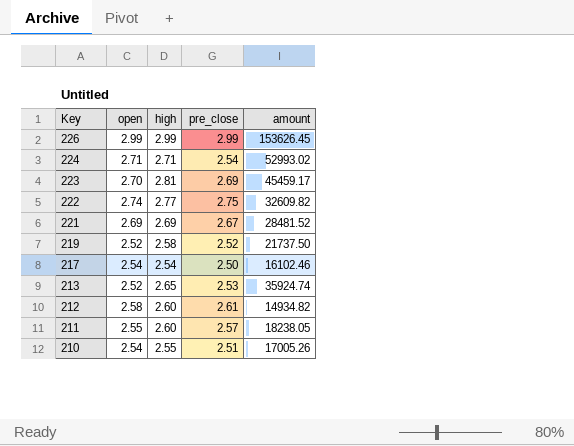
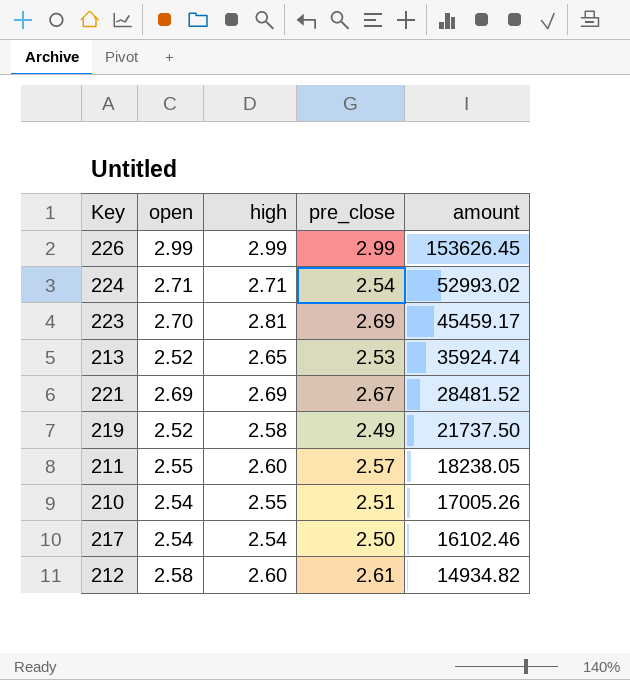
row order: Key descending -> amount descending
row 222: 2.74 | 2.77 | 2.75 | 32609.82 -> none
219 | pre_close: 2.52 -> 2.49

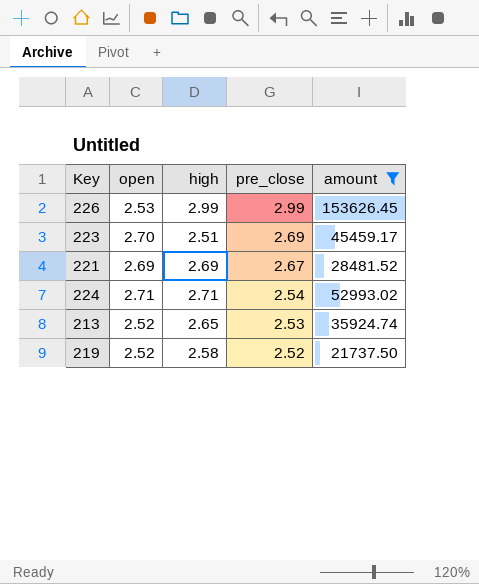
filter: none -> amount >= 21737.50
row order: amount descending -> pre_close descending
226 | open: 2.99 -> 2.53
223 | high: 2.81 -> 2.51
219 | pre_close: 2.49 -> 2.52

